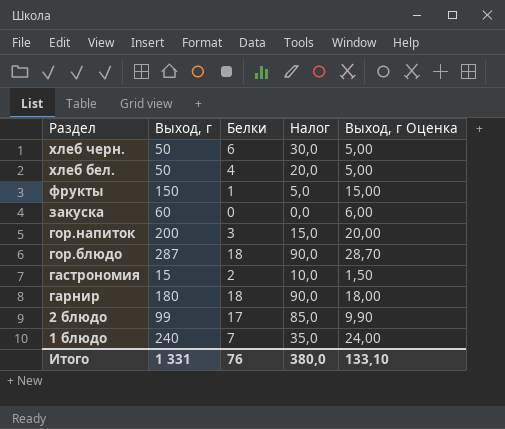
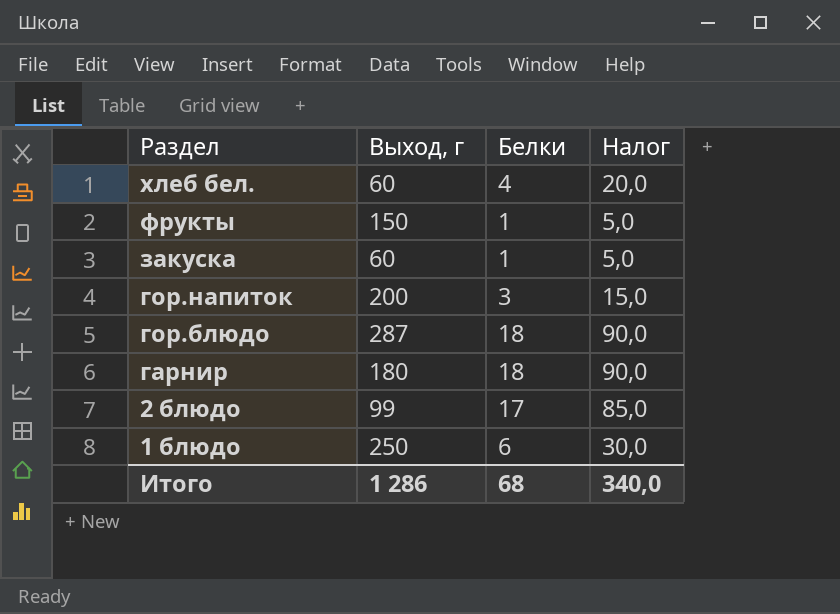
column Выход, г Оценка | formula: [Выход, г] * 0,1 -> none
row хлеб черн.: 50 | 6 | 30,0 | 5,00 -> none
row гастрономия: 15 | 2 | 10,0 | 1,50 -> none
хлеб бел. | Выход, г: 50 -> 60
закуска | Белки: 0 -> 1
закуска | Налог: 0,0 -> 5,0
1 блюдо | Выход, г: 240 -> 250
1 блюдо | Белки: 7 -> 6
1 блюдо | Налог: 35,0 -> 30,0
Итого | Выход, г: 1 331 -> 1 286
Итого | Белки: 76 -> 68
Итого | Налог: 380,0 -> 340,0

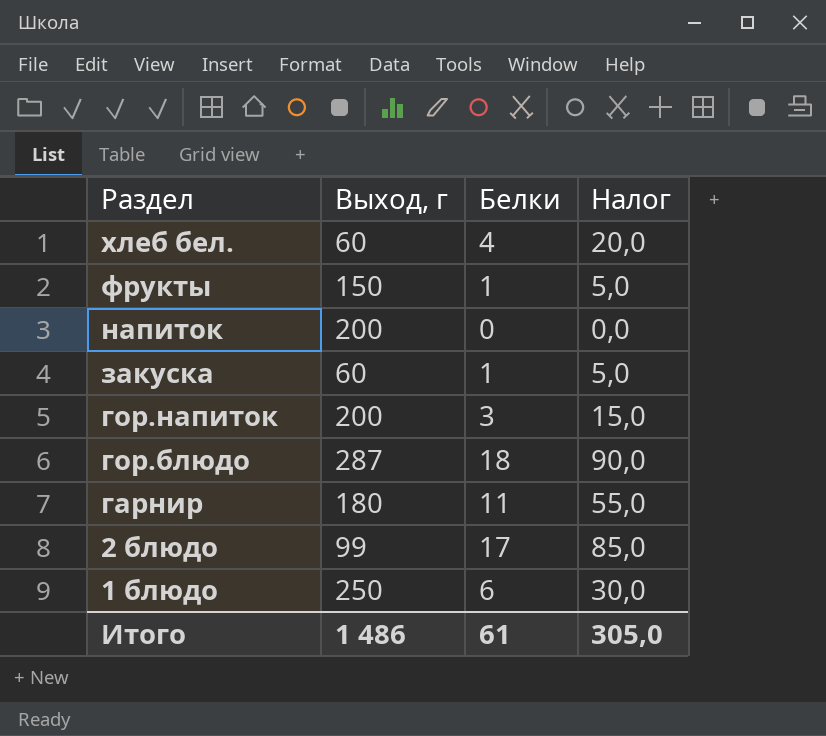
row напиток: none -> 200 | 0 | 0,0
гарнир | Белки: 18 -> 11
гарнир | Налог: 90,0 -> 55,0
Итого | Выход, г: 1 286 -> 1 486
Итого | Белки: 68 -> 61
Итого | Налог: 340,0 -> 305,0

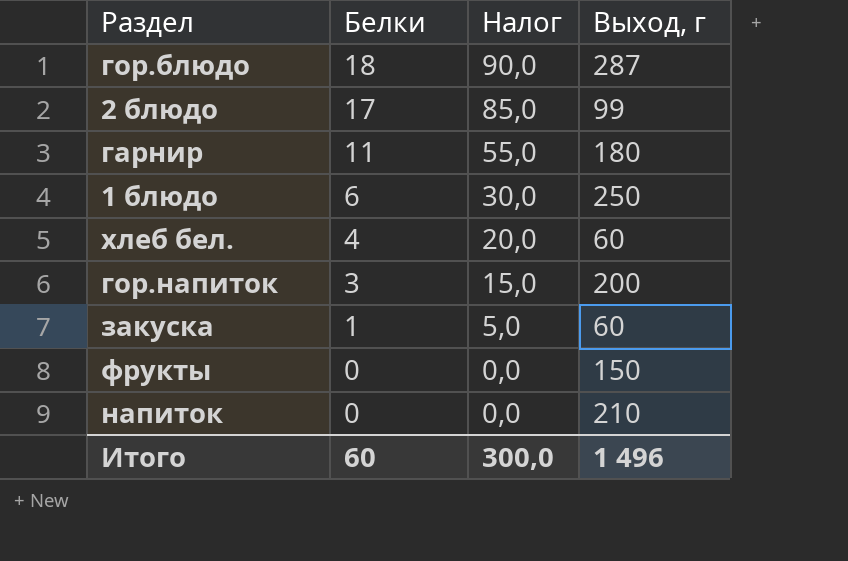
row order: Раздел descending -> Белки descending
column Выход, г | position: 2 -> 4
фрукты | Белки: 1 -> 0
фрукты | Налог: 5,0 -> 0,0
напиток | Выход, г: 200 -> 210
Итого | Белки: 61 -> 60
Итого | Налог: 305,0 -> 300,0
Итого | Выход, г: 1 486 -> 1 496

